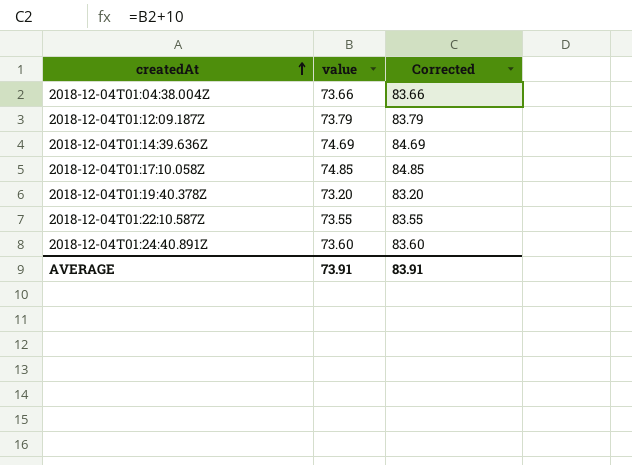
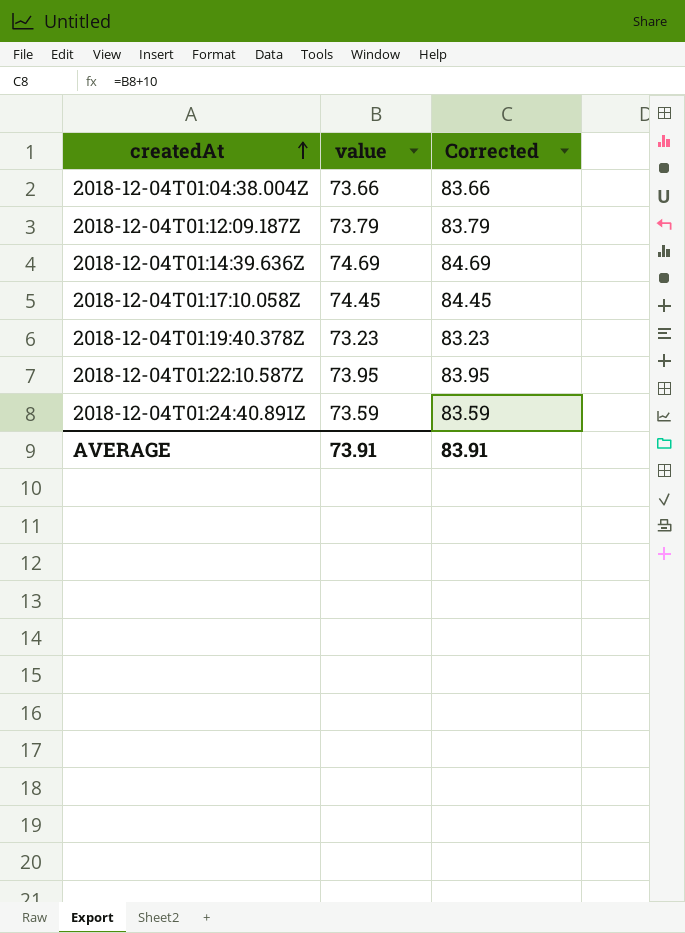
2018-12-04T01:17:10.058Z | value: 74.85 -> 74.45
2018-12-04T01:17:10.058Z | Corrected: 84.85 -> 84.45
2018-12-04T01:19:40.378Z | value: 73.20 -> 73.23
2018-12-04T01:19:40.378Z | Corrected: 83.20 -> 83.23
2018-12-04T01:22:10.587Z | value: 73.55 -> 73.95
2018-12-04T01:22:10.587Z | Corrected: 83.55 -> 83.95
2018-12-04T01:24:40.891Z | value: 73.60 -> 73.59
2018-12-04T01:24:40.891Z | Corrected: 83.60 -> 83.59

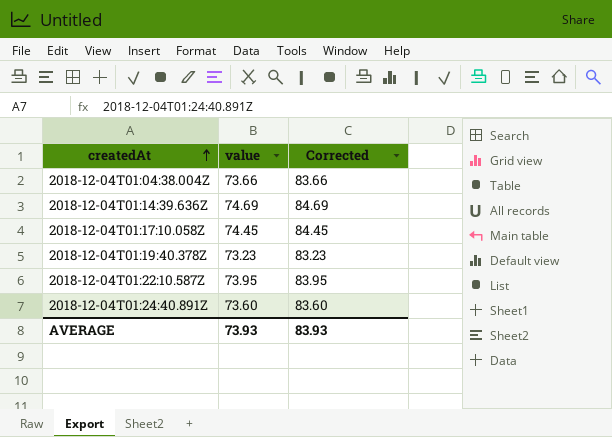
row 2018-12-04T01:12:09.187Z: 73.79 | 83.79 -> none
2018-12-04T01:24:40.891Z | value: 73.59 -> 73.60
2018-12-04T01:24:40.891Z | Corrected: 83.59 -> 83.60
AVERAGE | value: 73.91 -> 73.93
AVERAGE | Corrected: 83.91 -> 83.93

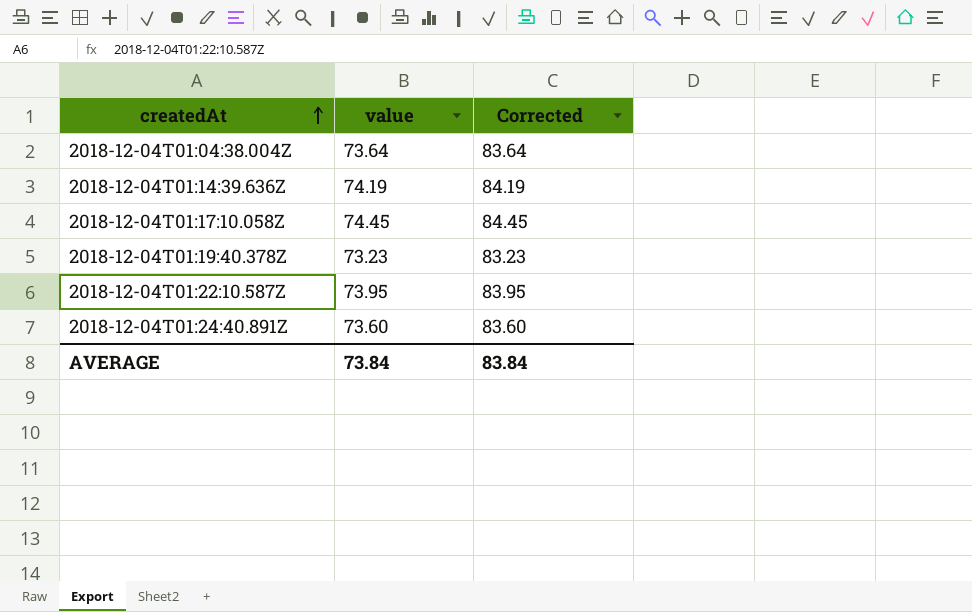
2018-12-04T01:04:38.004Z | value: 73.66 -> 73.64
2018-12-04T01:04:38.004Z | Corrected: 83.66 -> 83.64
2018-12-04T01:14:39.636Z | value: 74.69 -> 74.19
2018-12-04T01:14:39.636Z | Corrected: 84.69 -> 84.19
AVERAGE | value: 73.93 -> 73.84
AVERAGE | Corrected: 83.93 -> 83.84

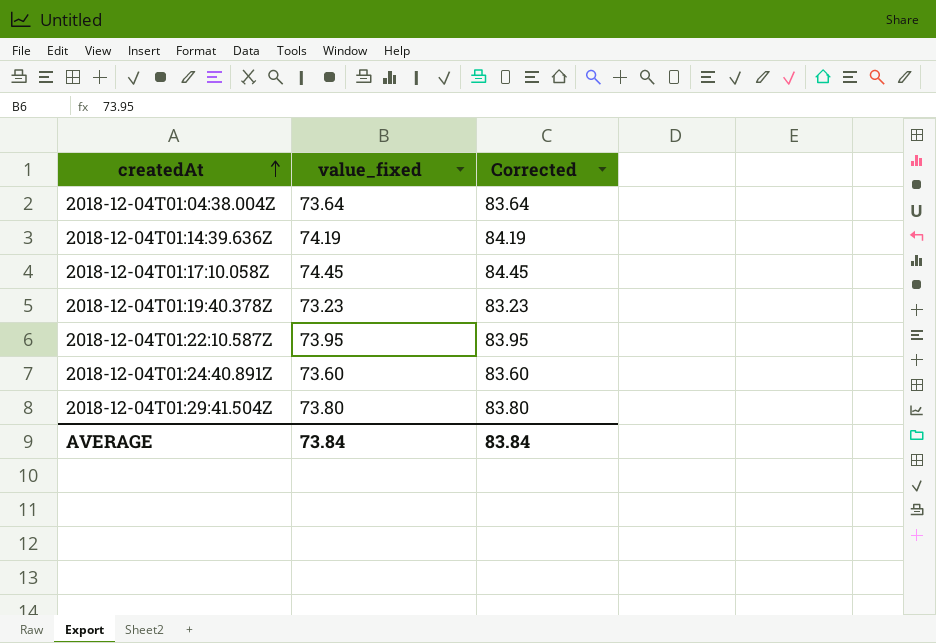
column name: value -> value_fixed
row 2018-12-04T01:29:41.504Z: none -> 73.80 | 83.80

